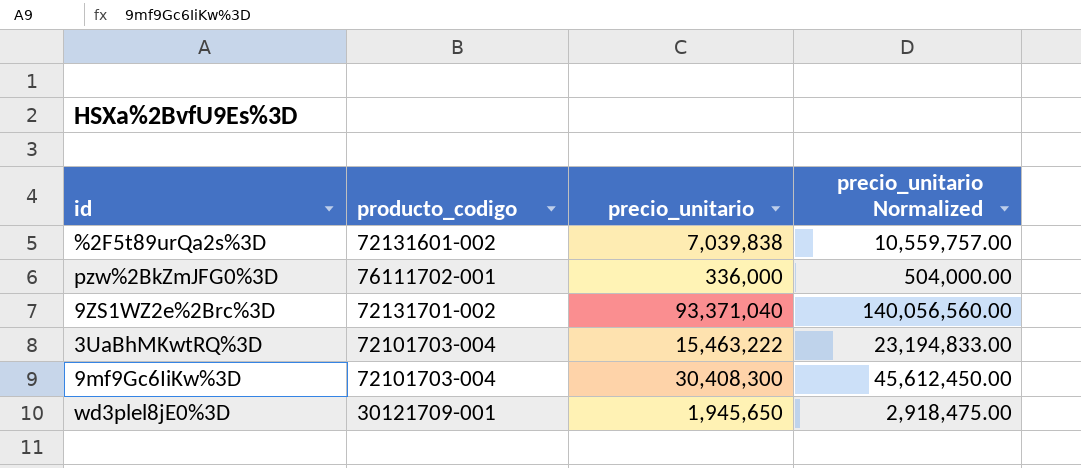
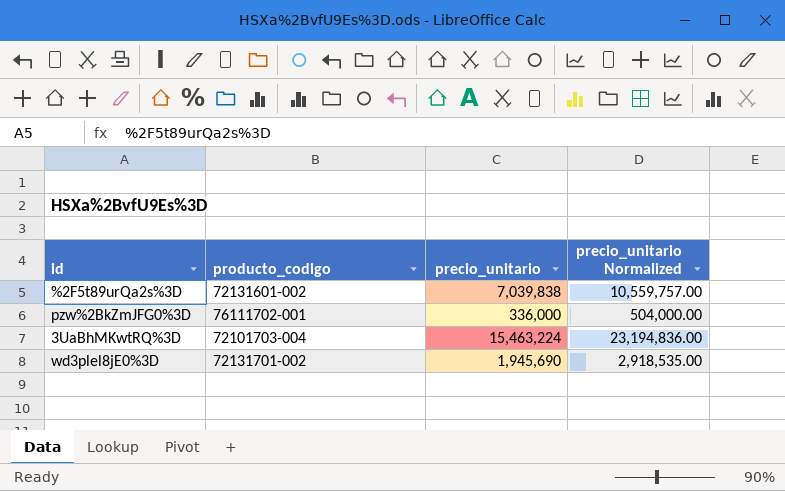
row 9ZS1WZ2e%2Brc%3D: 72131701-002 | 93,371,040 | 140,056,560.00 -> none
row 9mf9Gc6IiKw%3D: 72101703-004 | 30,408,300 | 45,612,450.00 -> none
3UaBhMKwtRQ%3D | precio_unitario: 15,463,222 -> 15,463,224
3UaBhMKwtRQ%3D | precio_unitario Normalized: 23,194,833.00 -> 23,194,836.00
wd3plel8jE0%3D | producto_codigo: 30121709-001 -> 72131701-002
wd3plel8jE0%3D | precio_unitario: 1,945,650 -> 1,945,690
wd3plel8jE0%3D | precio_unitario Normalized: 2,918,475.00 -> 2,918,535.00

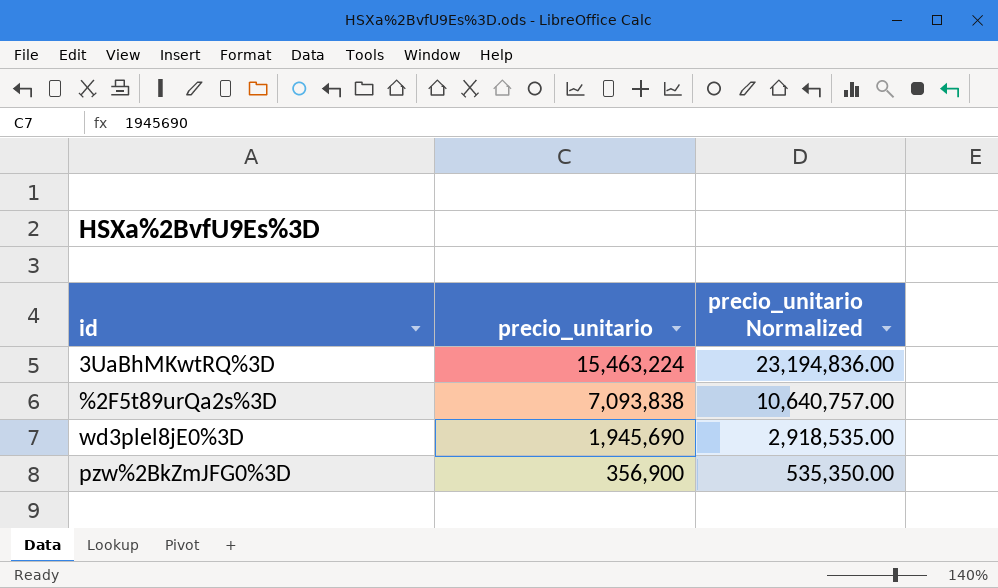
row order: none -> precio_unitario descending
column producto_codigo | position: 2 -> none
%2F5t89urQa2s%3D | precio_unitario: 7,039,838 -> 7,093,838
%2F5t89urQa2s%3D | precio_unitario Normalized: 10,559,757.00 -> 10,640,757.00
pzw%2BkZmJFG0%3D | precio_unitario: 336,000 -> 356,900
pzw%2BkZmJFG0%3D | precio_unitario Normalized: 504,000.00 -> 535,350.00

